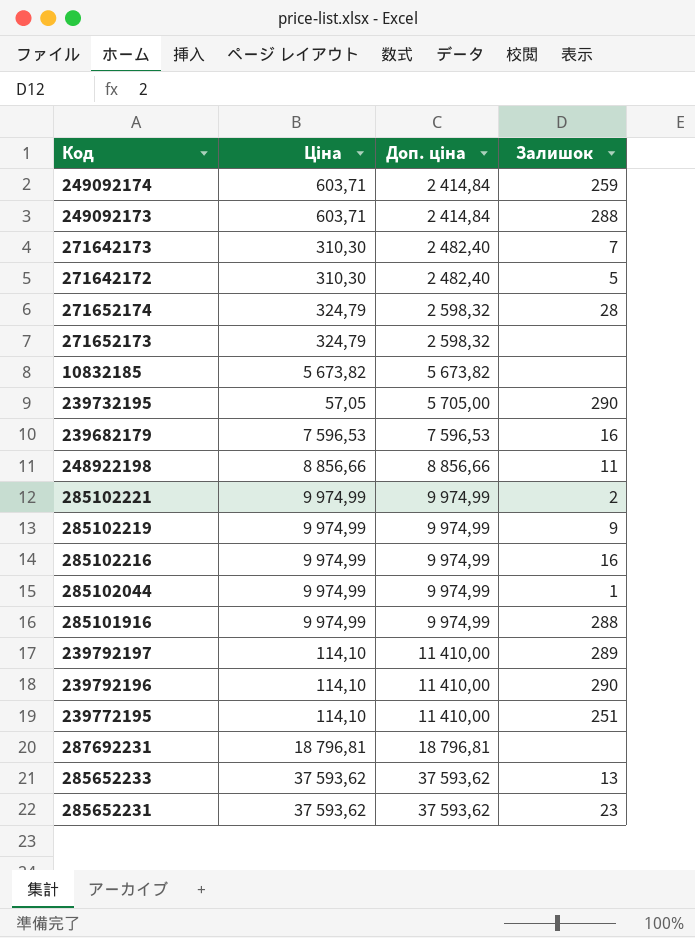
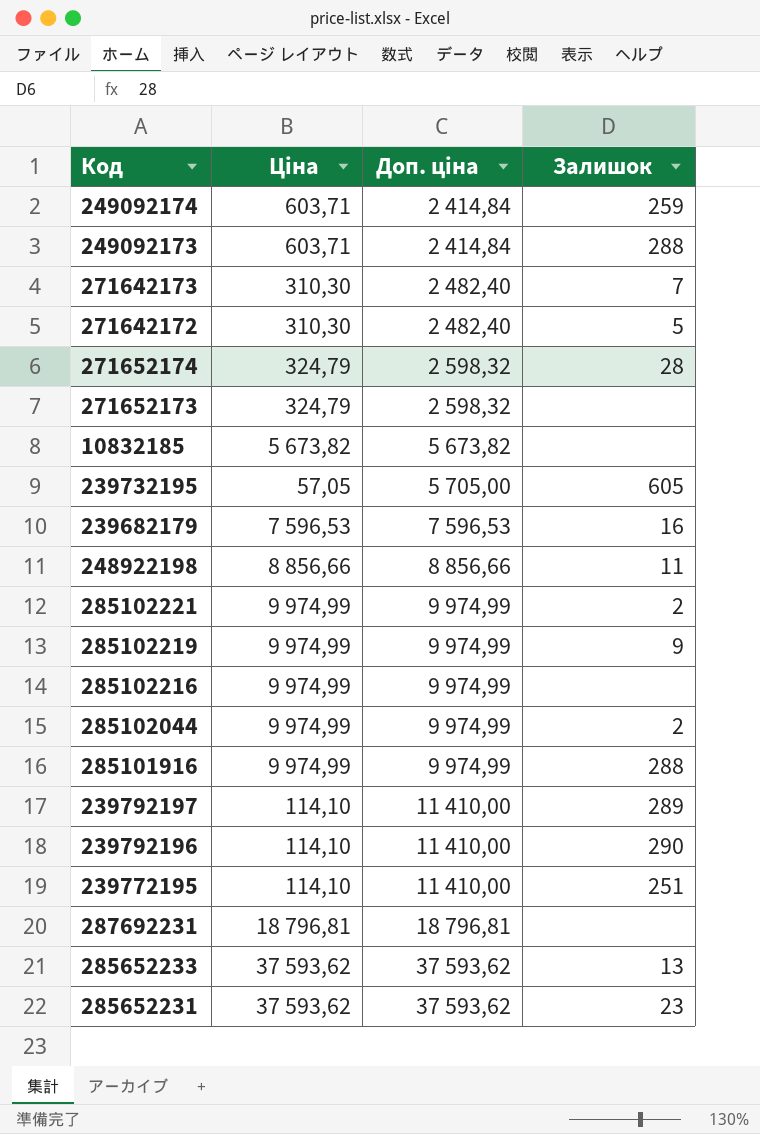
239732195 | Залишок: 290 -> 605
285102216 | Залишок: 16 -> none
285102044 | Залишок: 1 -> 2

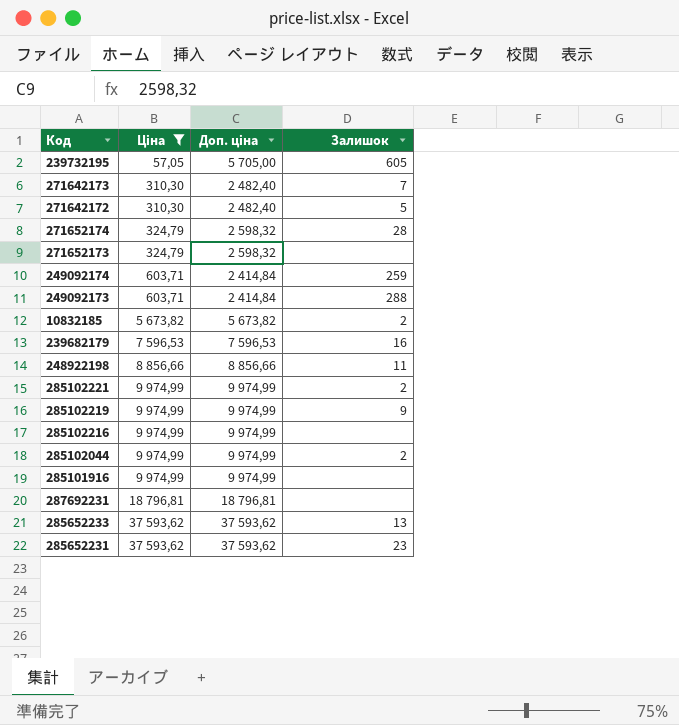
filter: none -> Ціна != 114,10
row order: Доп. ціна ascending -> Ціна ascending
10832185 | Залишок: none -> 2
285101916 | Залишок: 288 -> none

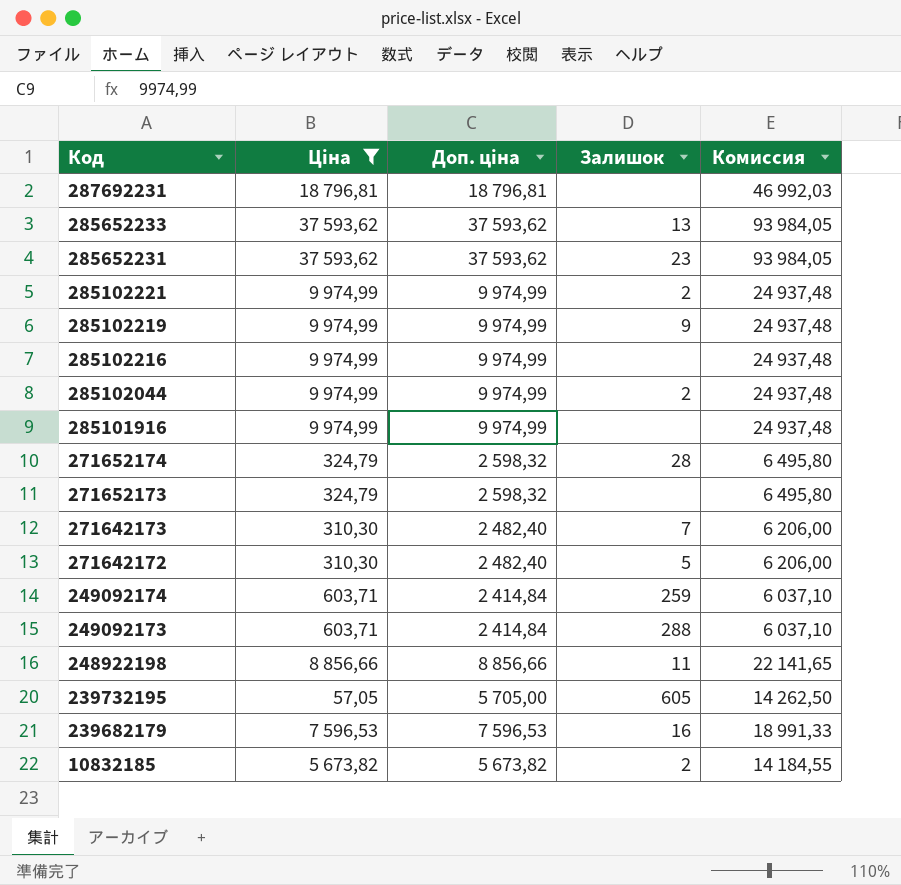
row order: Ціна ascending -> Код descending
column Комиссия | formula: none -> [Доп. ціна] * 2,5

